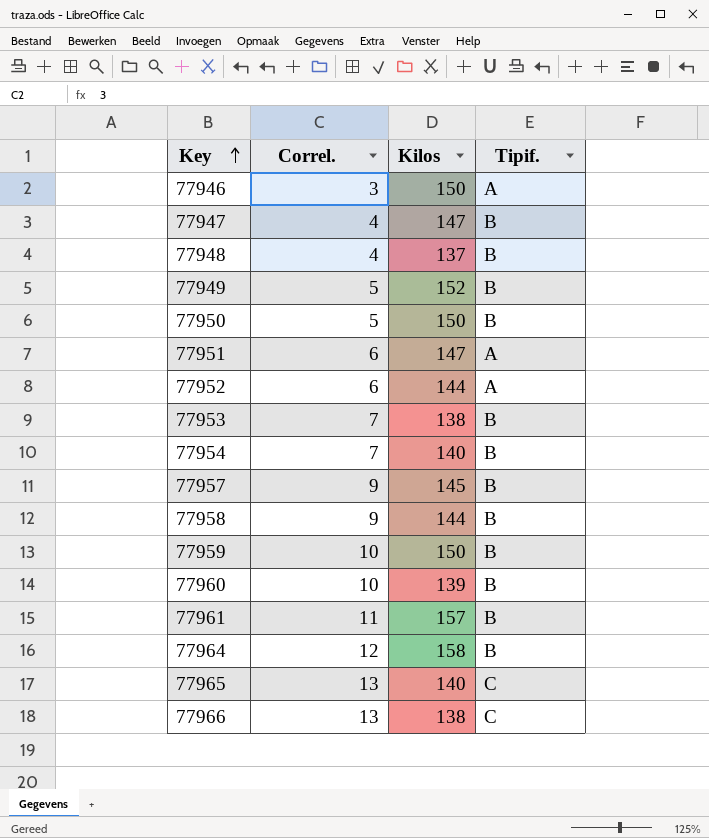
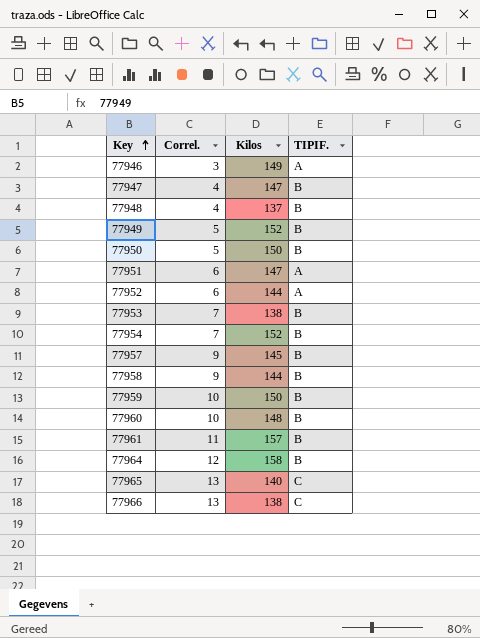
column name: Tipif. -> TIPIF.
77946 | Kilos: 150 -> 149
77954 | Kilos: 140 -> 152
77960 | Kilos: 139 -> 148

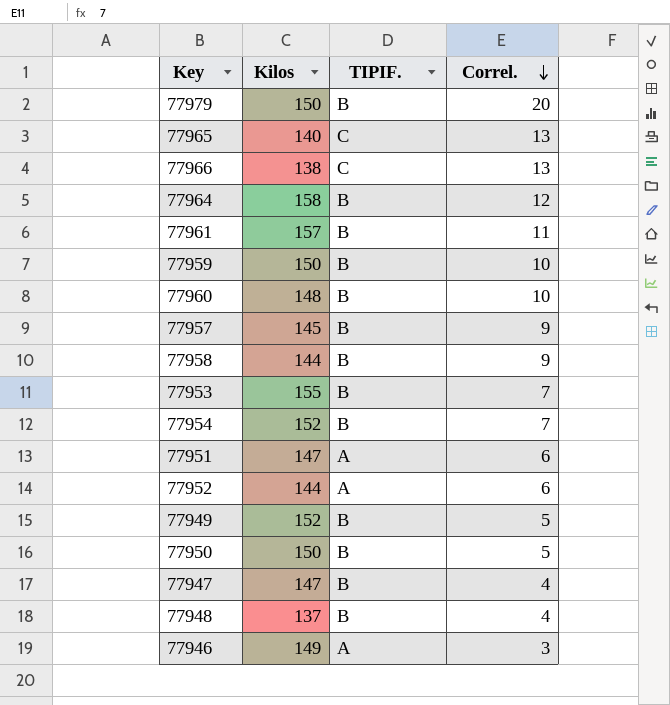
row order: Key ascending -> Correl. descending
column Correl. | position: 2 -> 4
row 77979: none -> 150 | B | 20
77953 | Kilos: 138 -> 155

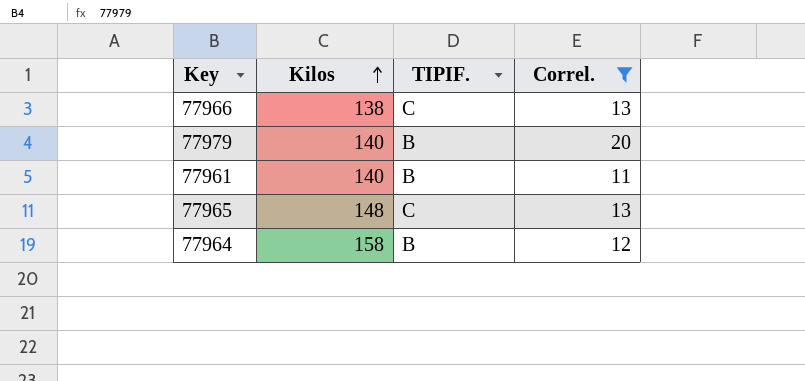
filter: none -> Correl. >= 11
row order: Correl. descending -> Kilos ascending
77979 | Kilos: 150 -> 140
77961 | Kilos: 157 -> 140
77965 | Kilos: 140 -> 148

